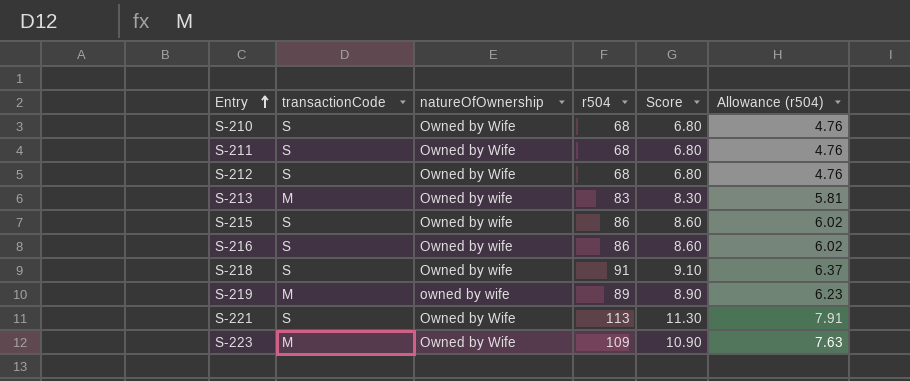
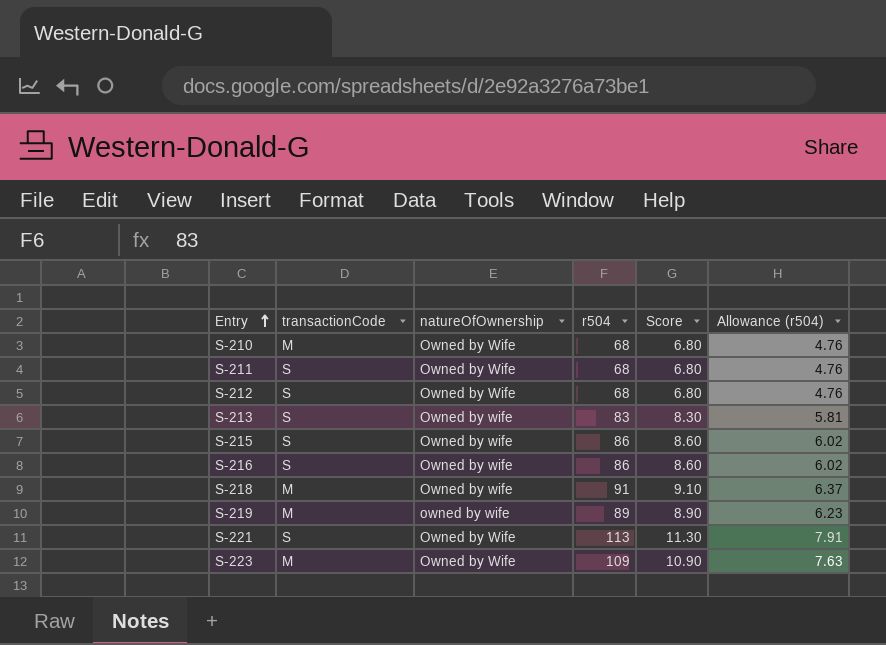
S-210 | transactionCode: S -> M
S-213 | transactionCode: M -> S
S-218 | transactionCode: S -> M

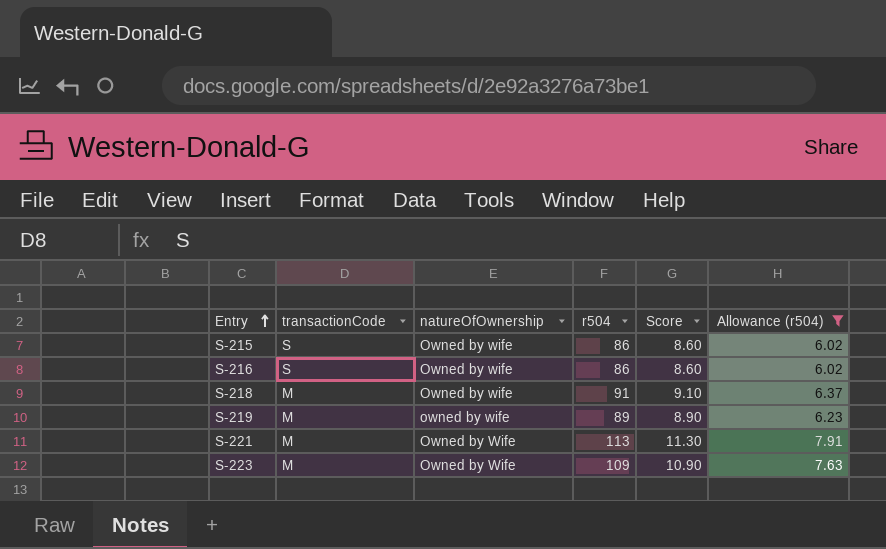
filter: none -> Allowance (r504) >= 6.02
S-221 | transactionCode: S -> M

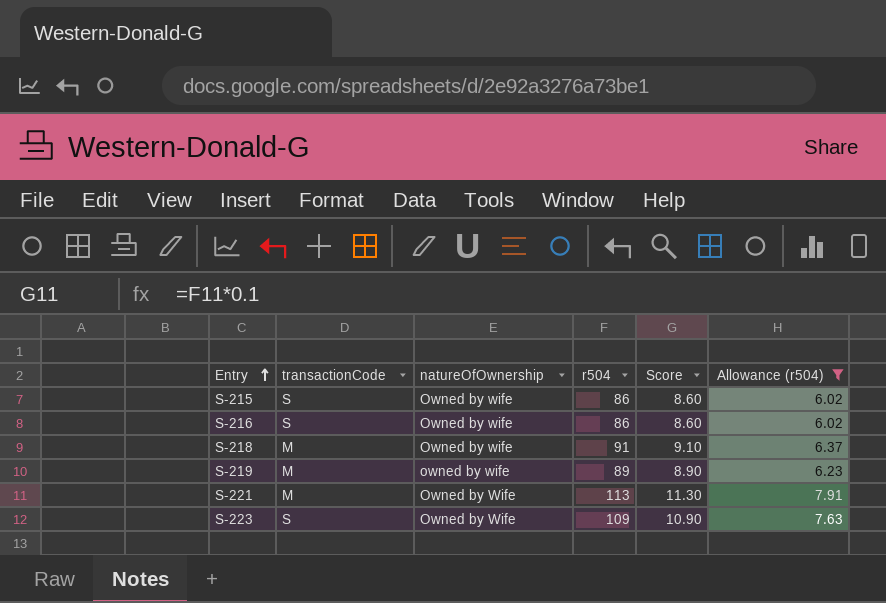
S-223 | transactionCode: M -> S

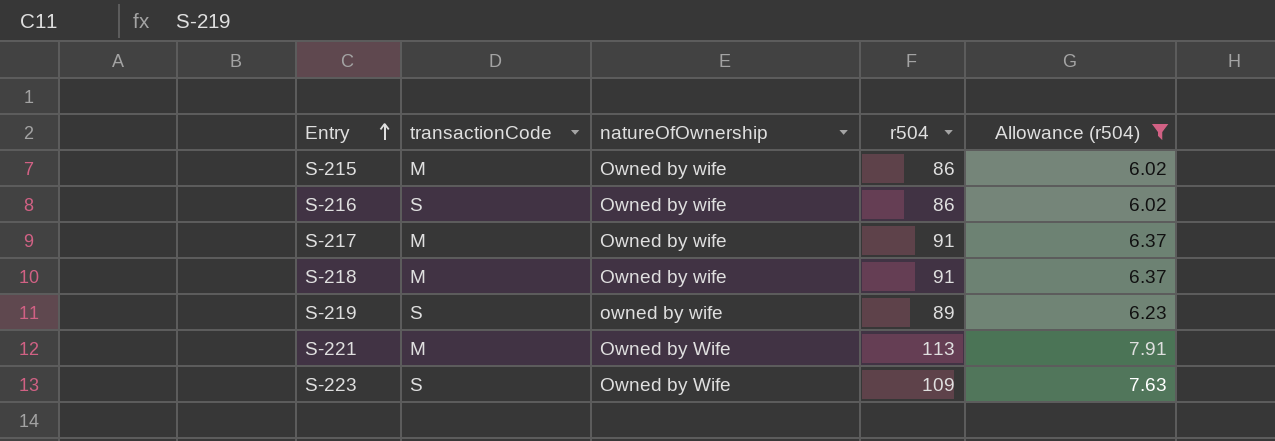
column Score | formula: [r504] * 0.1 -> none
S-215 | transactionCode: S -> M
row S-217: none -> M | Owned by wife | 91 | 6.37
S-219 | transactionCode: M -> S

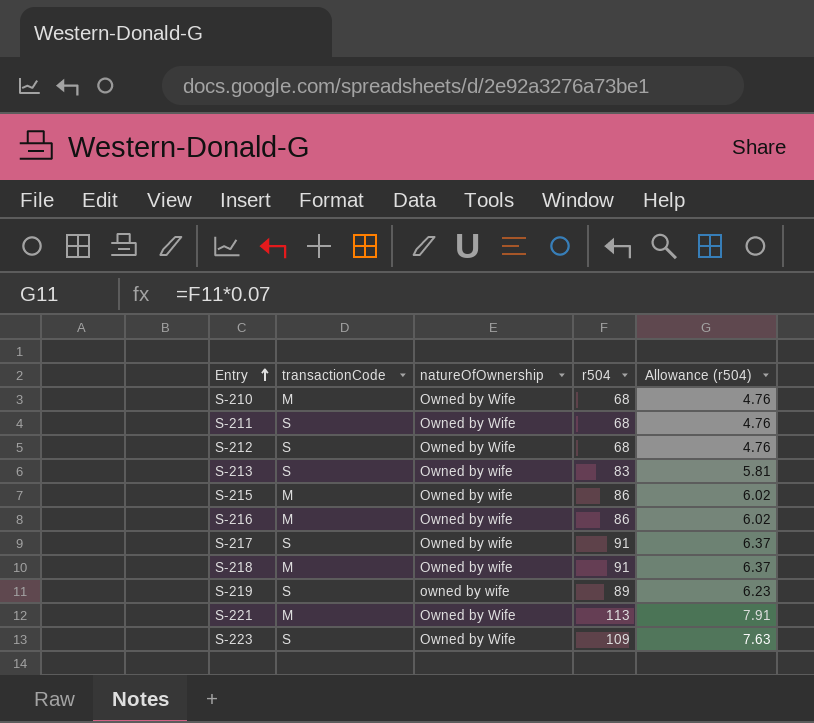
filter: Allowance (r504) >= 6.02 -> none
S-216 | transactionCode: S -> M
S-217 | transactionCode: M -> S

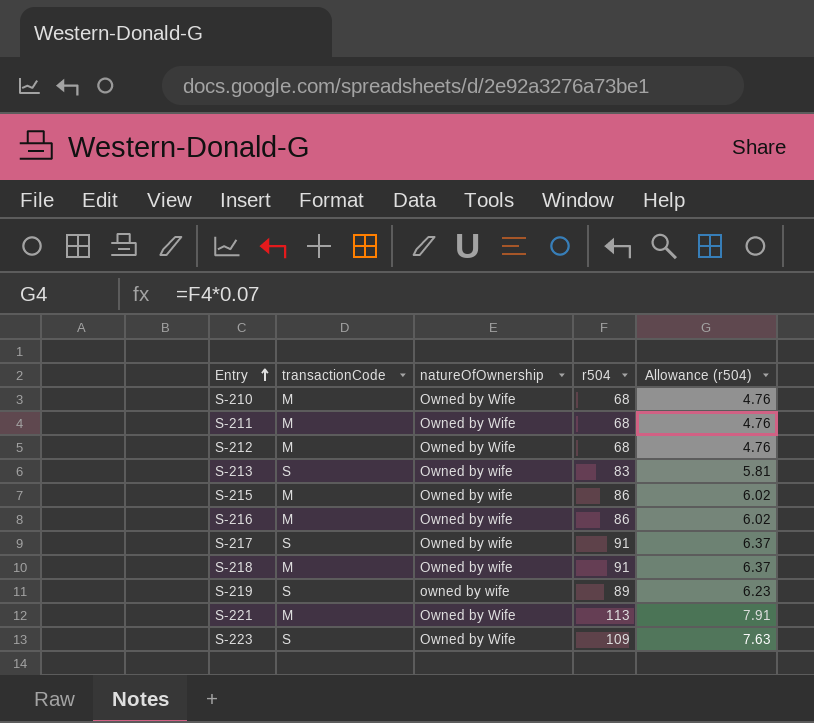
S-211 | transactionCode: S -> M
S-212 | transactionCode: S -> M

